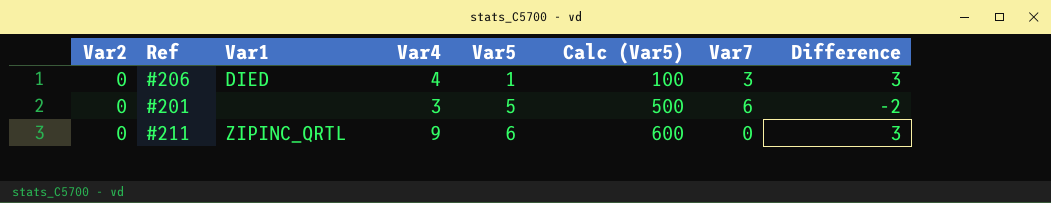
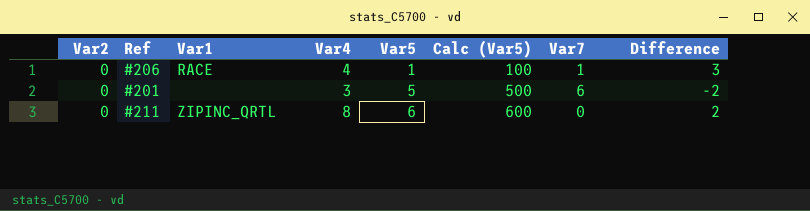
#206 | Var1: DIED -> RACE
#206 | Var7: 3 -> 1
#211 | Var4: 9 -> 8
#211 | Difference: 3 -> 2

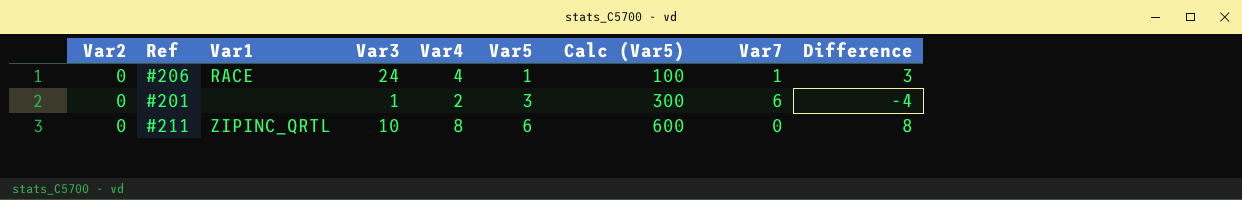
column Var3 | position: none -> 4
column Difference | formula: [Var4] - [Var5] -> [Var4] - [Var7]
#201 | Var4: 3 -> 2
#201 | Var5: 5 -> 3
#201 | Calc (Var5): 500 -> 300

